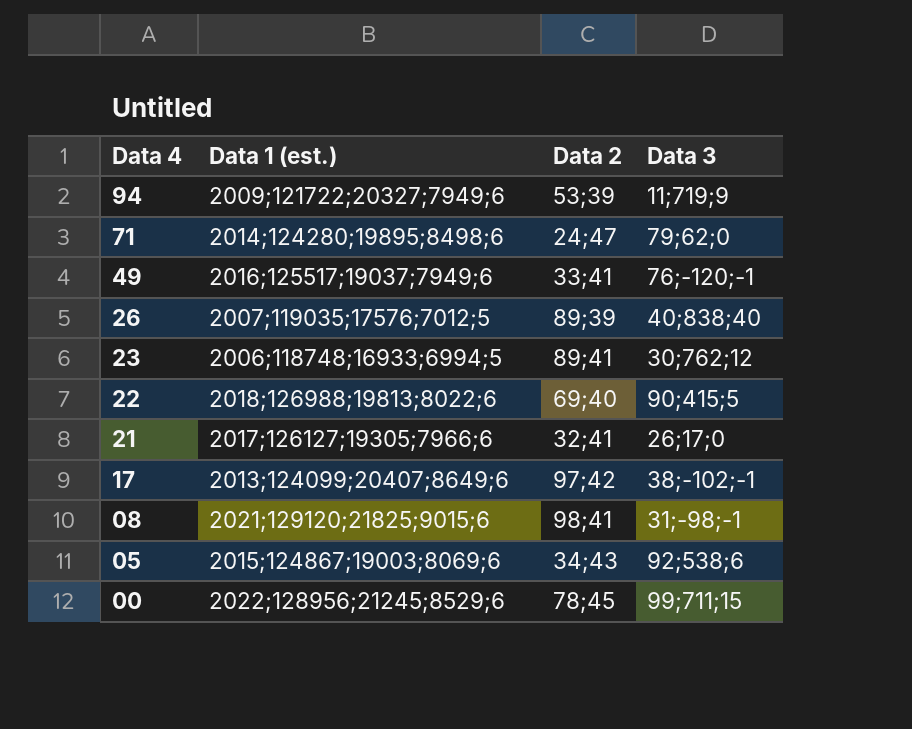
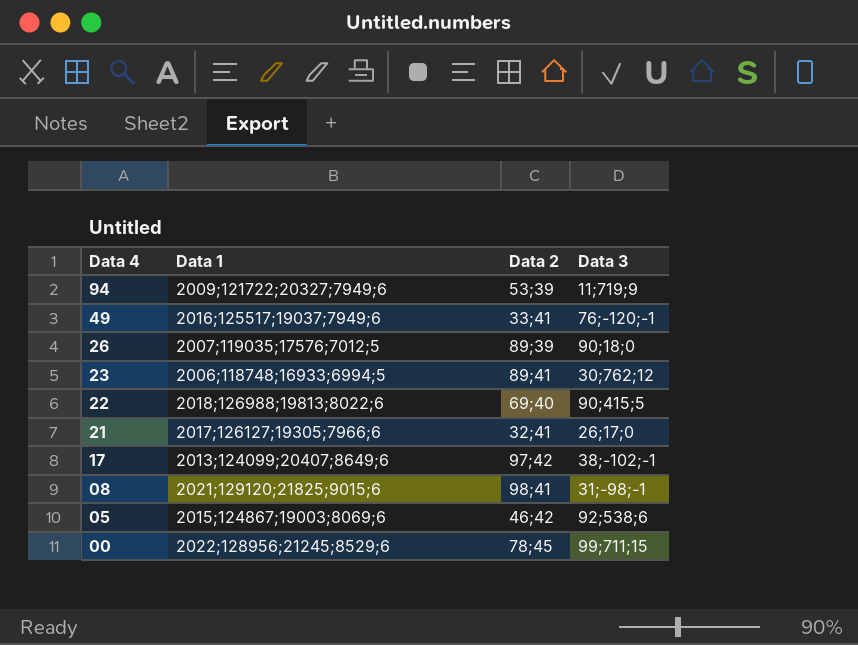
column name: Data 1 (est.) -> Data 1
row 71: 2014;124280;19895;8498;6 | 24;47 | 79;62;0 -> none
26 | Data 3: 40;838;40 -> 90;18;0
05 | Data 2: 34;43 -> 46;42

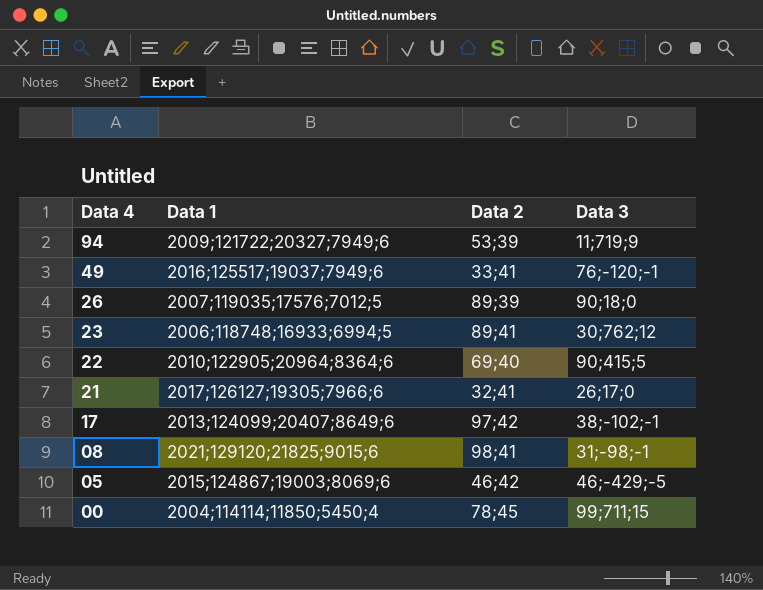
22 | Data 1: 2018;126988;19813;8022;6 -> 2010;122905;20964;8364;6
05 | Data 3: 92;538;6 -> 46;-429;-5
00 | Data 1: 2022;128956;21245;8529;6 -> 2004;114114;11850;5450;4

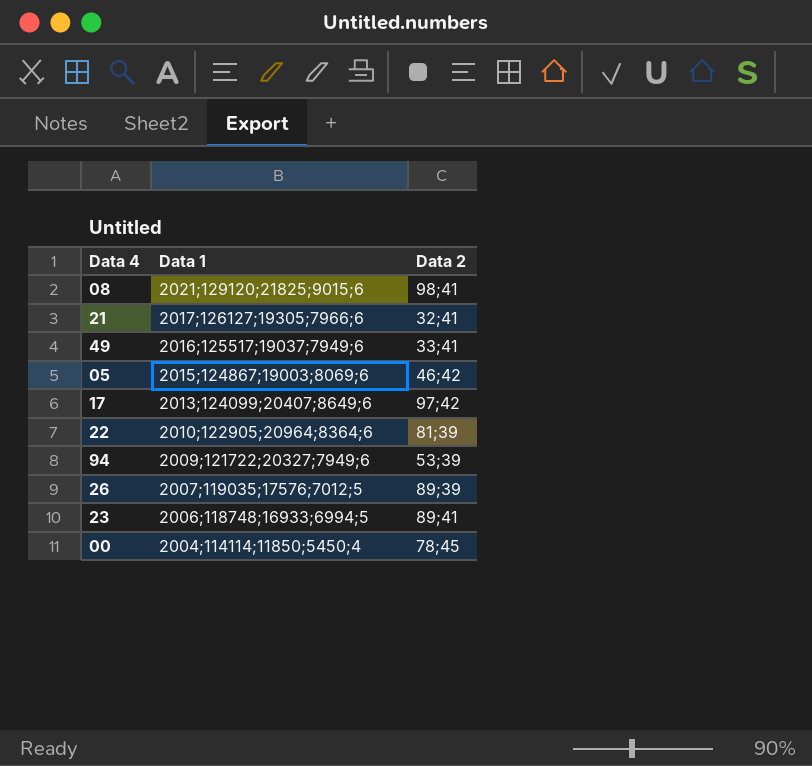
row order: Data 4 descending -> Data 1 descending
column Data 3 | position: 4 -> none
22 | Data 2: 69;40 -> 81;39

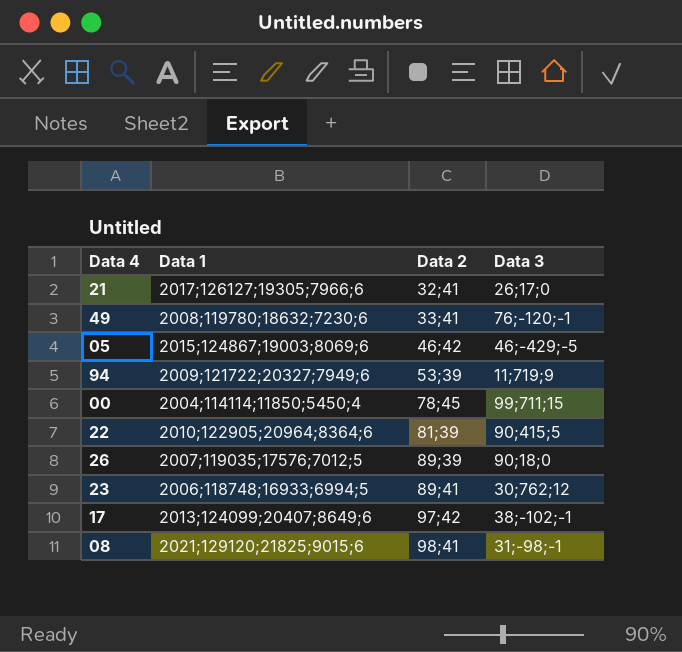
row order: Data 1 descending -> Data 2 ascending
column Data 3 | position: none -> 4
49 | Data 1: 2016;125517;19037;7949;6 -> 2008;119780;18632;7230;6

